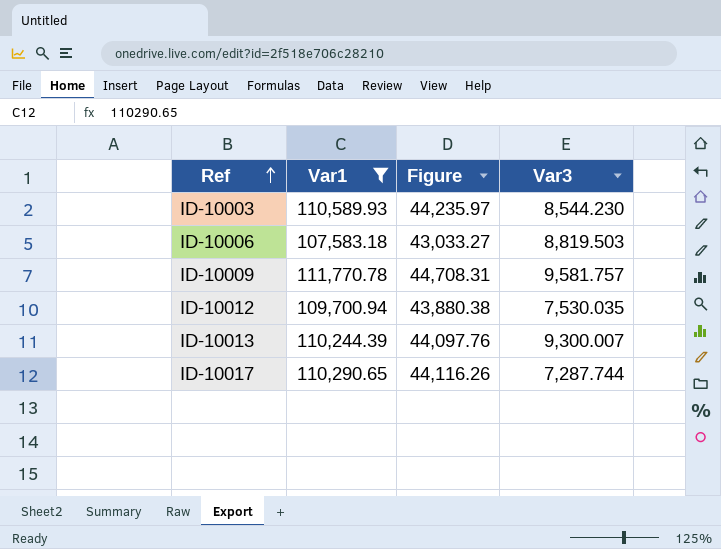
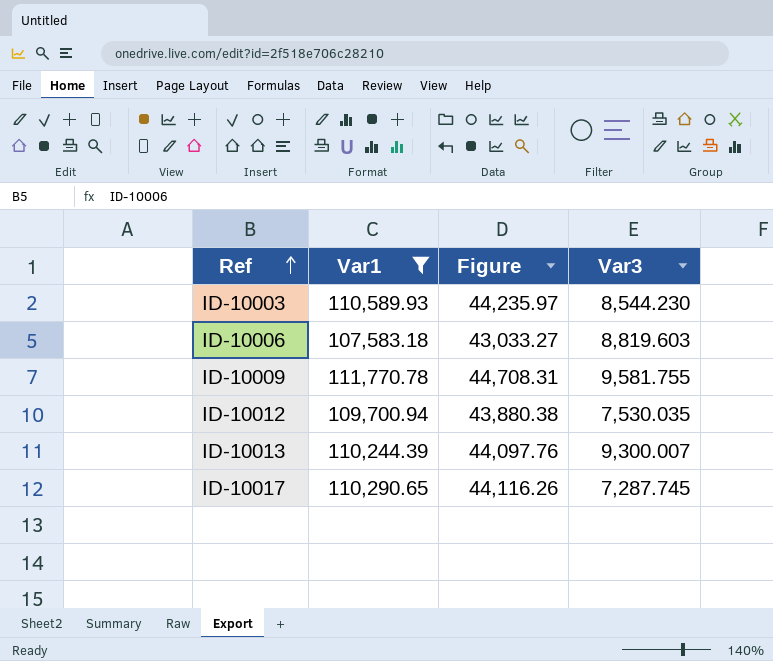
ID-10006 | Var3: 8,819.503 -> 8,819.603
ID-10009 | Var3: 9,581.757 -> 9,581.755
ID-10017 | Var3: 7,287.744 -> 7,287.745

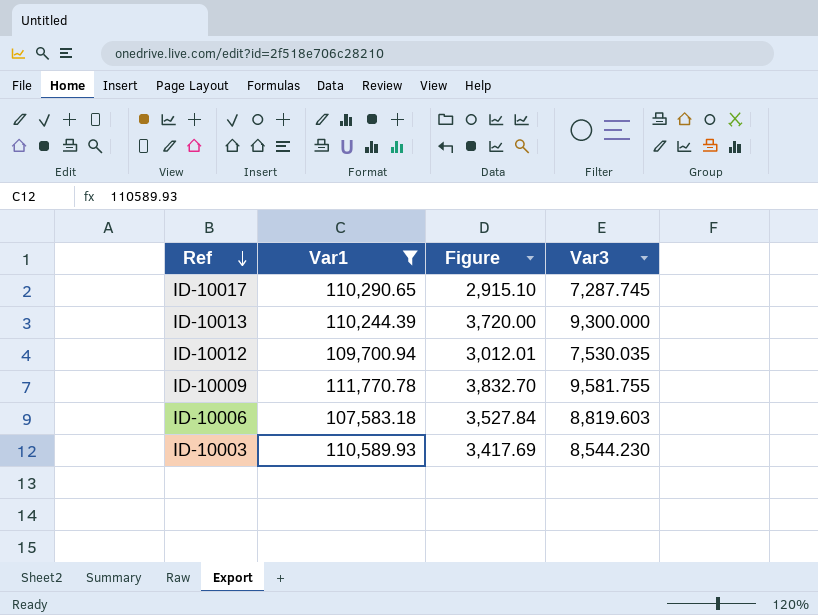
row order: Ref ascending -> Ref descending
column Figure | formula: [Var1] * 0.4 -> [Var3] * 0.4
ID-10013 | Var3: 9,300.007 -> 9,300.000

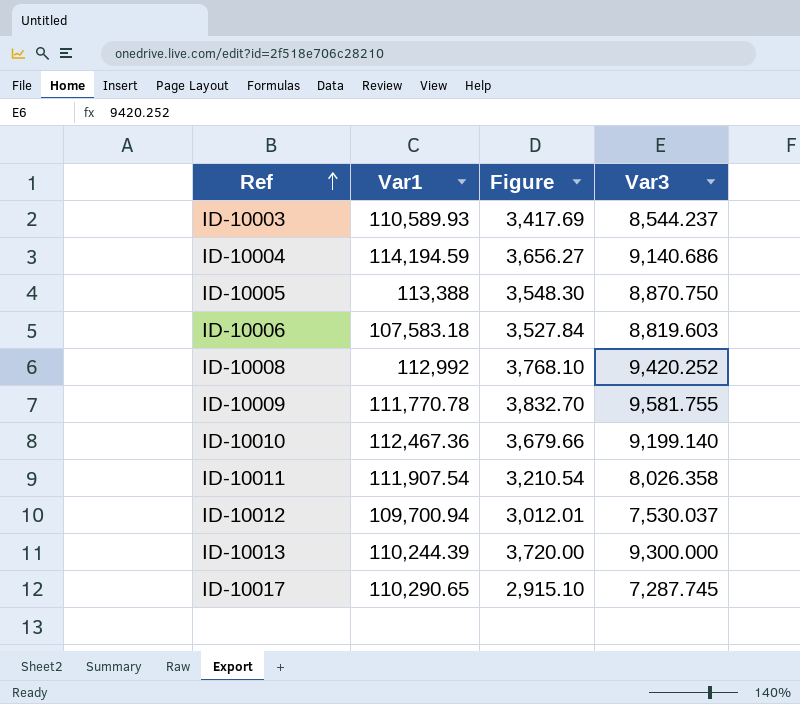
filter: Var1 <= 111,770.78 -> none
row order: Ref descending -> Ref ascending
ID-10003 | Var3: 8,544.230 -> 8,544.237
ID-10012 | Var3: 7,530.035 -> 7,530.037

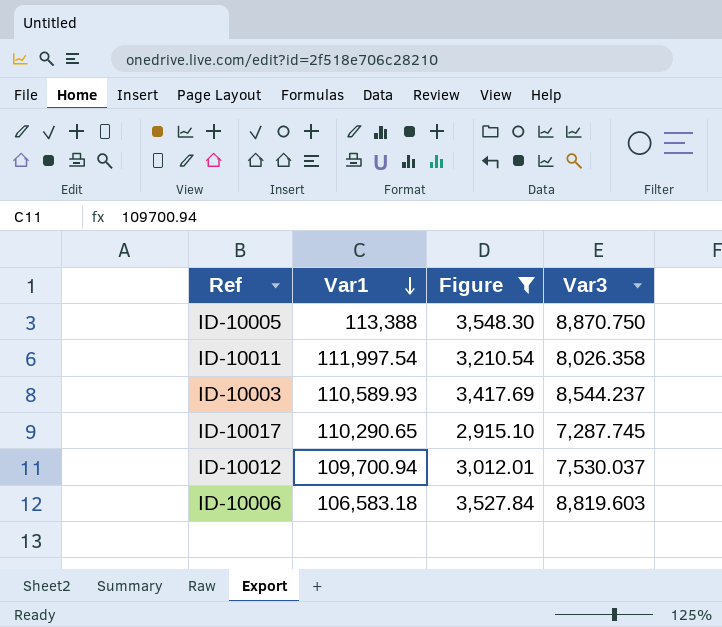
filter: none -> Figure <= 3,548.30
row order: Ref ascending -> Var1 descending
ID-10011 | Var1: 111,907.54 -> 111,997.54
ID-10006 | Var1: 107,583.18 -> 106,583.18

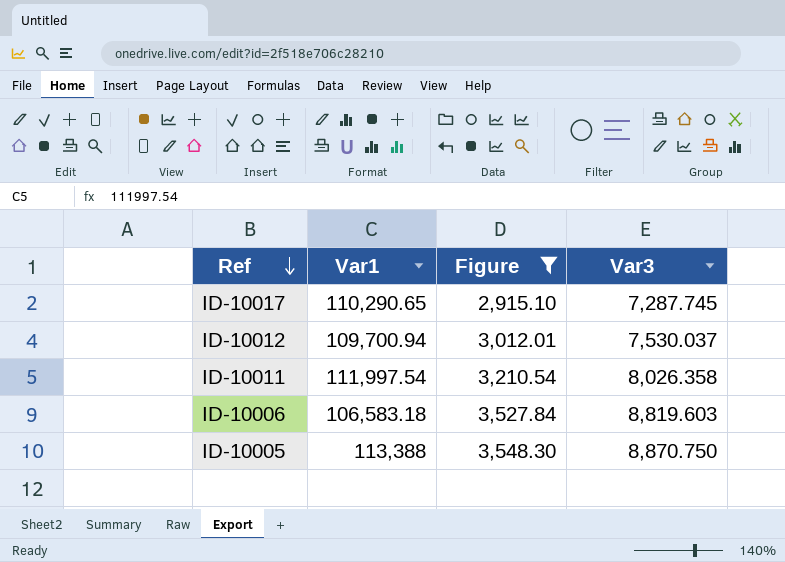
row order: Var1 descending -> Ref descending
row ID-10003: 110,589.93 | 3,417.69 | 8,544.237 -> none

